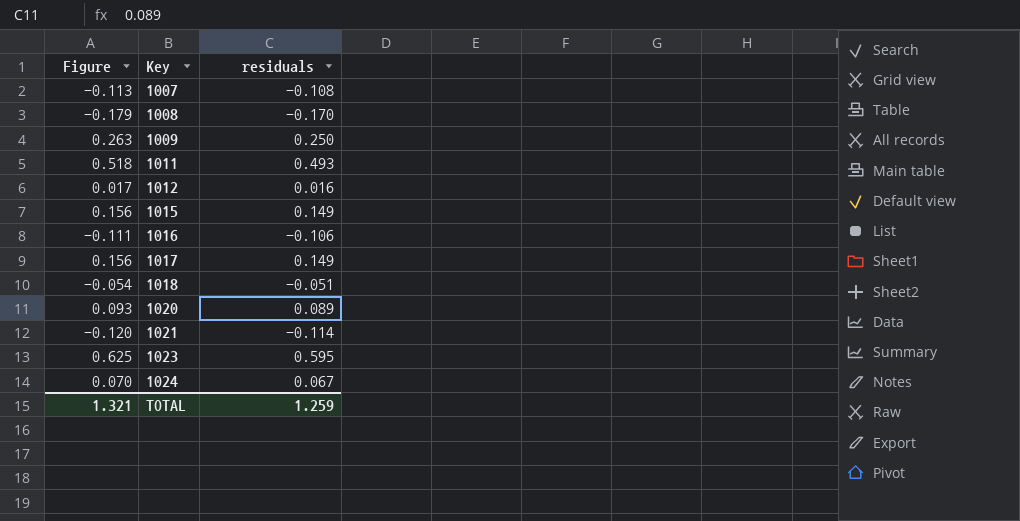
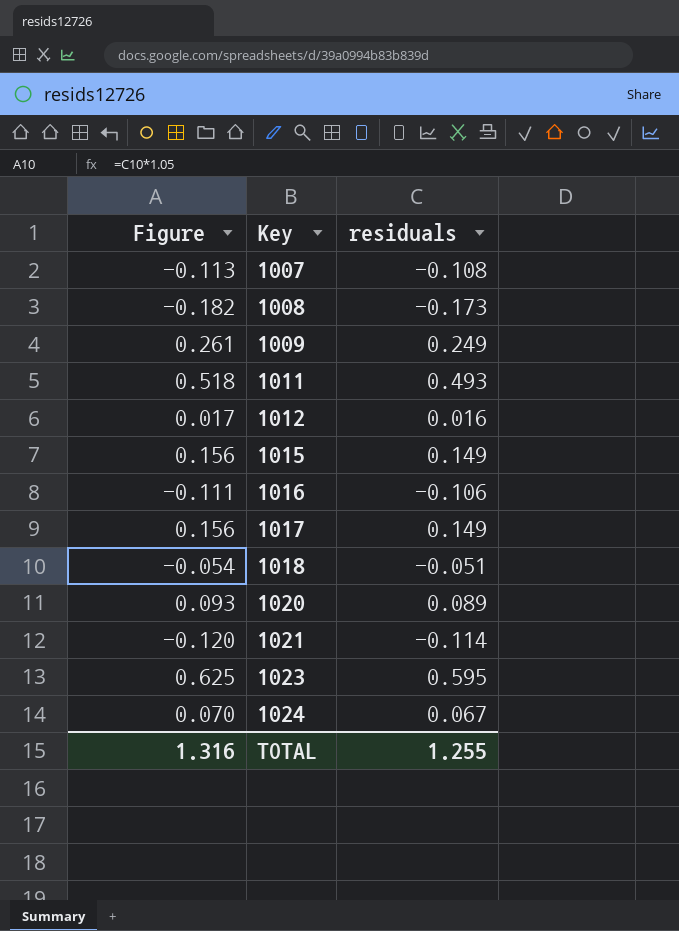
1008 | Figure: -0.179 -> -0.182
1008 | residuals: -0.170 -> -0.173
1009 | Figure: 0.263 -> 0.261
1009 | residuals: 0.250 -> 0.249
TOTAL | Figure: 1.321 -> 1.316
TOTAL | residuals: 1.259 -> 1.255

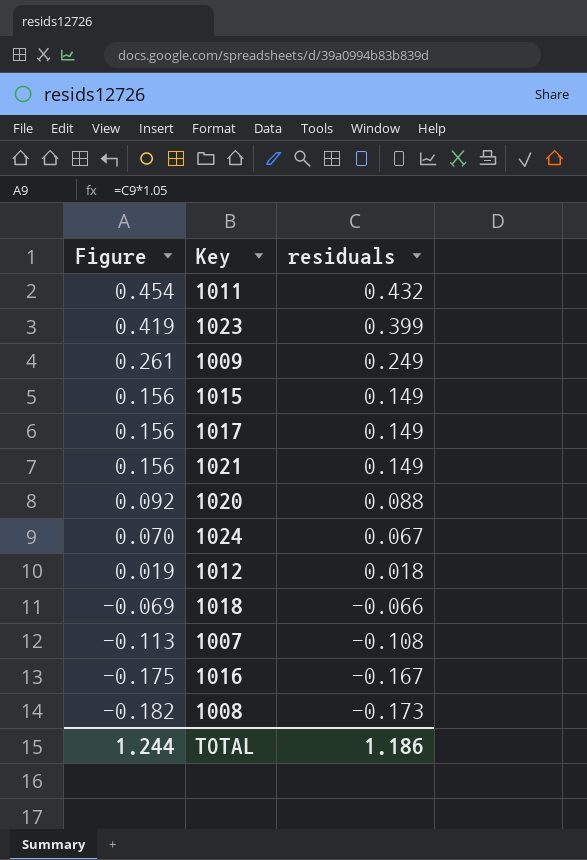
row order: Key ascending -> Figure descending
1011 | Figure: 0.518 -> 0.454
1011 | residuals: 0.493 -> 0.432
1023 | Figure: 0.625 -> 0.419
1023 | residuals: 0.595 -> 0.399
1021 | Figure: -0.120 -> 0.156
1021 | residuals: -0.114 -> 0.149
1020 | Figure: 0.093 -> 0.092
1020 | residuals: 0.089 -> 0.088
1012 | Figure: 0.017 -> 0.019
1012 | residuals: 0.016 -> 0.018
1018 | Figure: -0.054 -> -0.069
1018 | residuals: -0.051 -> -0.066
1016 | Figure: -0.111 -> -0.175
1016 | residuals: -0.106 -> -0.167
TOTAL | Figure: 1.316 -> 1.244
TOTAL | residuals: 1.255 -> 1.186

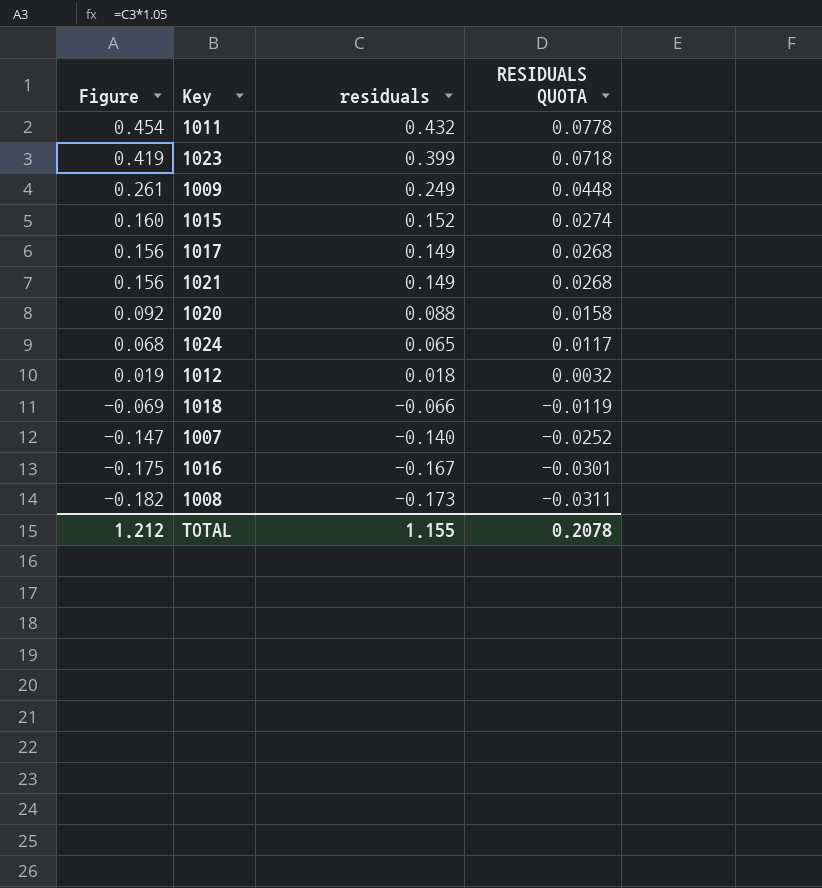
column RESIDUALS QUOTA | formula: none -> [residuals] * 0.18
1015 | Figure: 0.156 -> 0.160
1015 | residuals: 0.149 -> 0.152
1024 | Figure: 0.070 -> 0.068
1024 | residuals: 0.067 -> 0.065
1007 | Figure: -0.113 -> -0.147
1007 | residuals: -0.108 -> -0.140
TOTAL | Figure: 1.244 -> 1.212
TOTAL | residuals: 1.186 -> 1.155

